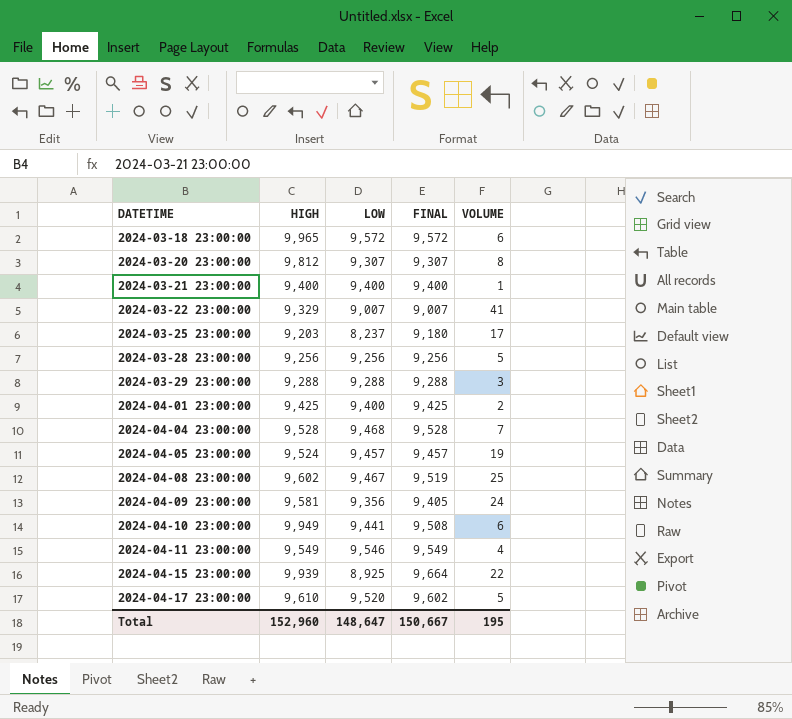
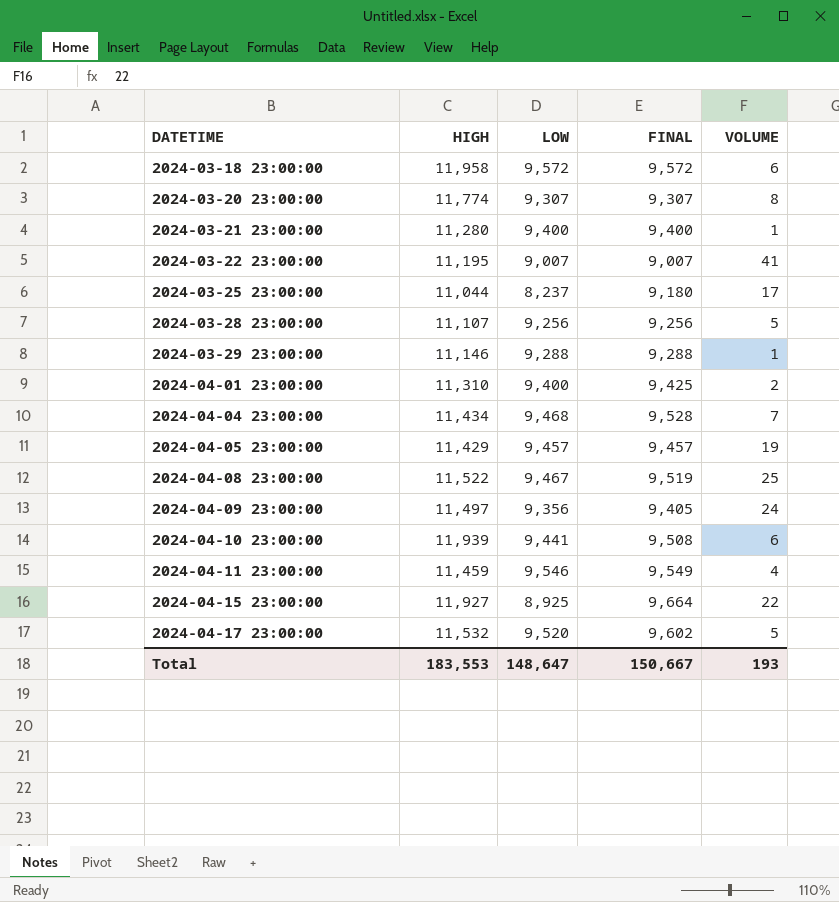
2024-03-18 23:00:00 | HIGH: 9,965 -> 11,958
2024-03-20 23:00:00 | HIGH: 9,812 -> 11,774
2024-03-21 23:00:00 | HIGH: 9,400 -> 11,280
2024-03-22 23:00:00 | HIGH: 9,329 -> 11,195
2024-03-25 23:00:00 | HIGH: 9,203 -> 11,044
2024-03-28 23:00:00 | HIGH: 9,256 -> 11,107
2024-03-29 23:00:00 | HIGH: 9,288 -> 11,146
2024-03-29 23:00:00 | VOLUME: 3 -> 1
2024-04-01 23:00:00 | HIGH: 9,425 -> 11,310
2024-04-04 23:00:00 | HIGH: 9,528 -> 11,434
2024-04-05 23:00:00 | HIGH: 9,524 -> 11,429
2024-04-08 23:00:00 | HIGH: 9,602 -> 11,522
2024-04-09 23:00:00 | HIGH: 9,581 -> 11,497
2024-04-10 23:00:00 | HIGH: 9,949 -> 11,939
2024-04-11 23:00:00 | HIGH: 9,549 -> 11,459
2024-04-15 23:00:00 | HIGH: 9,939 -> 11,927
2024-04-17 23:00:00 | HIGH: 9,610 -> 11,532
Total | HIGH: 152,960 -> 183,553
Total | VOLUME: 195 -> 193

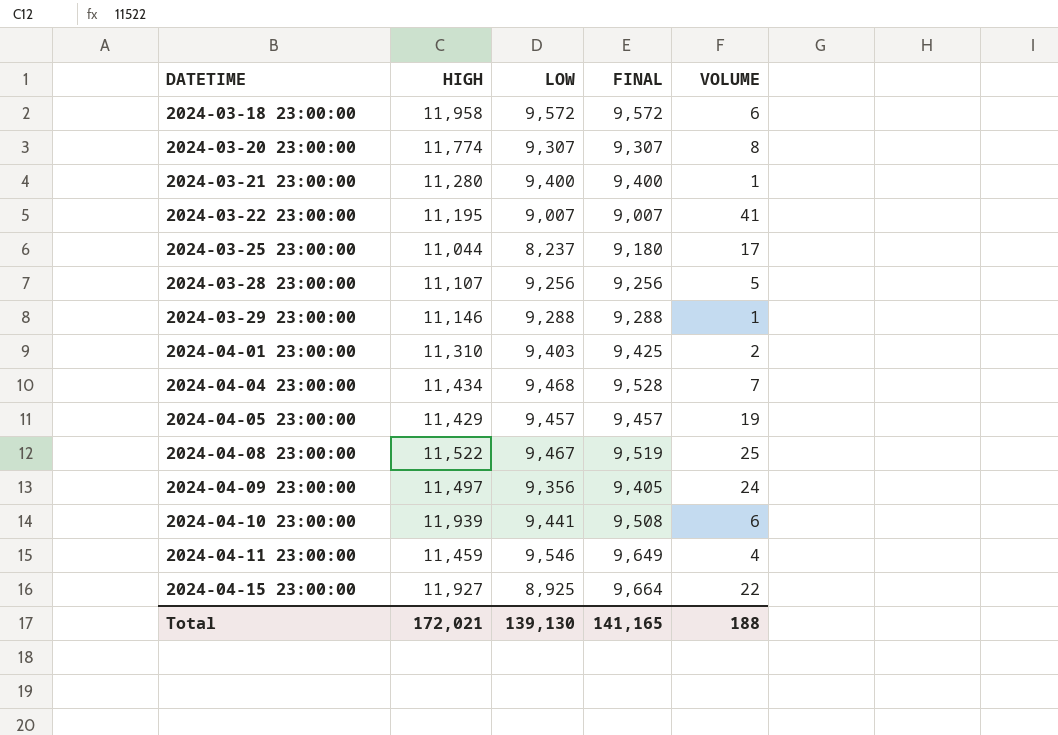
row 2024-04-17 23:00:00: 11,532 | 9,520 | 9,602 | 5 -> none
2024-04-01 23:00:00 | LOW: 9,400 -> 9,403
2024-04-11 23:00:00 | FINAL: 9,549 -> 9,649
Total | HIGH: 183,553 -> 172,021
Total | LOW: 148,647 -> 139,130
Total | FINAL: 150,667 -> 141,165
Total | VOLUME: 193 -> 188

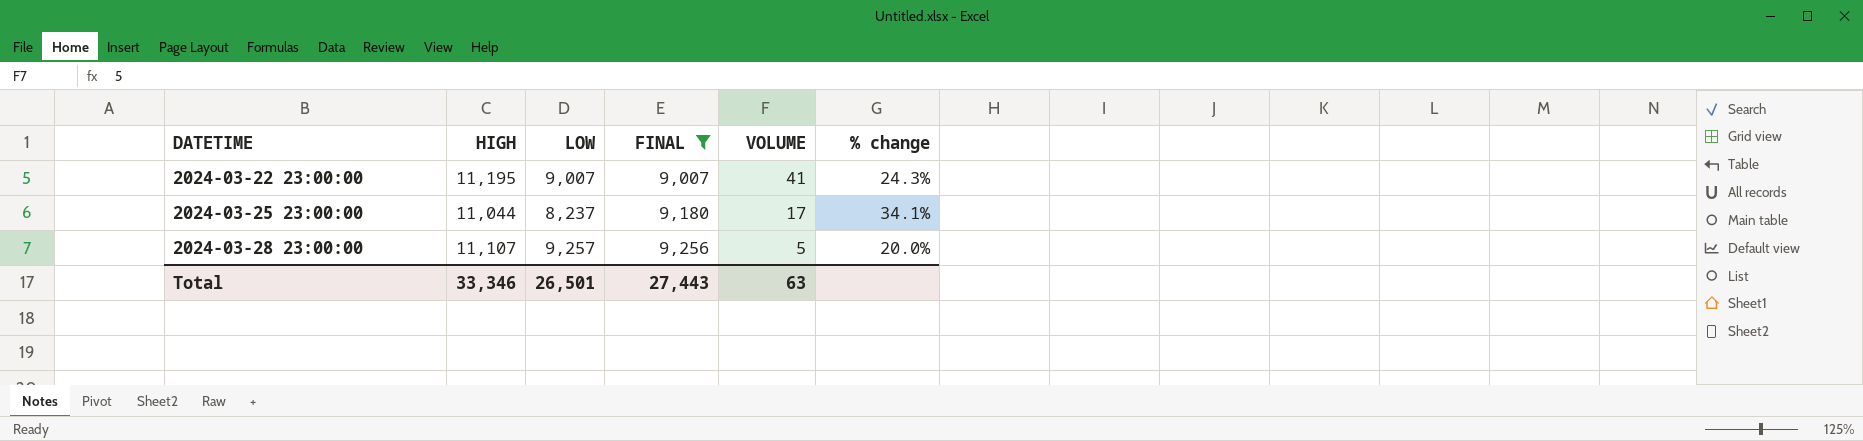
filter: none -> FINAL <= 9,256
column % change | formula: none -> ([HIGH] - [LOW]) / [LOW]
2024-03-28 23:00:00 | LOW: 9,256 -> 9,257
Total | HIGH: 172,021 -> 33,346
Total | LOW: 139,130 -> 26,501
Total | FINAL: 141,165 -> 27,443
Total | VOLUME: 188 -> 63

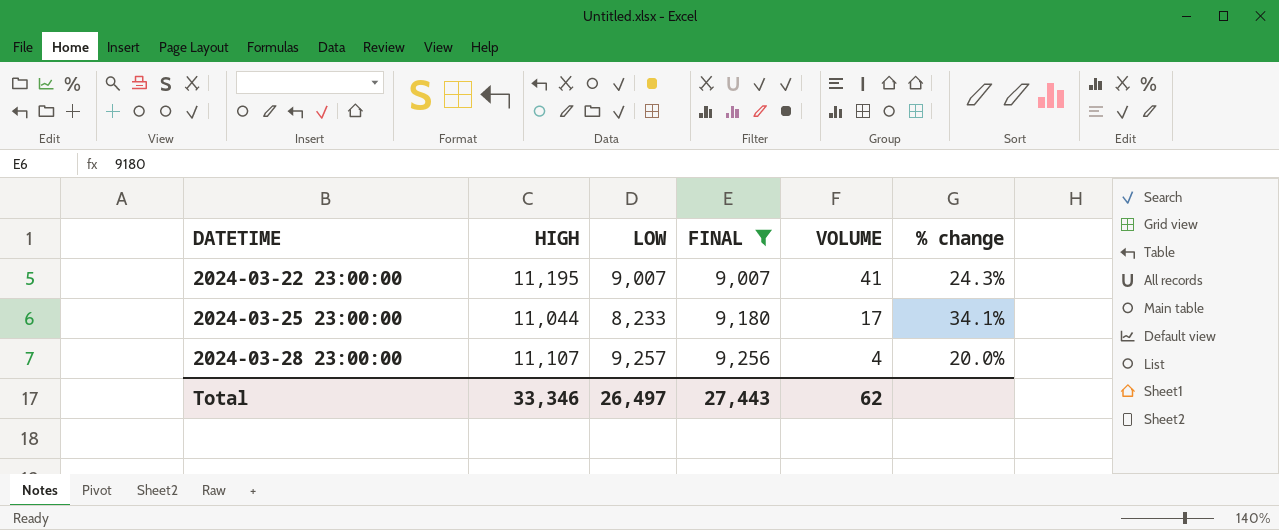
2024-03-25 23:00:00 | LOW: 8,237 -> 8,233
2024-03-28 23:00:00 | VOLUME: 5 -> 4
Total | LOW: 26,501 -> 26,497
Total | VOLUME: 63 -> 62

